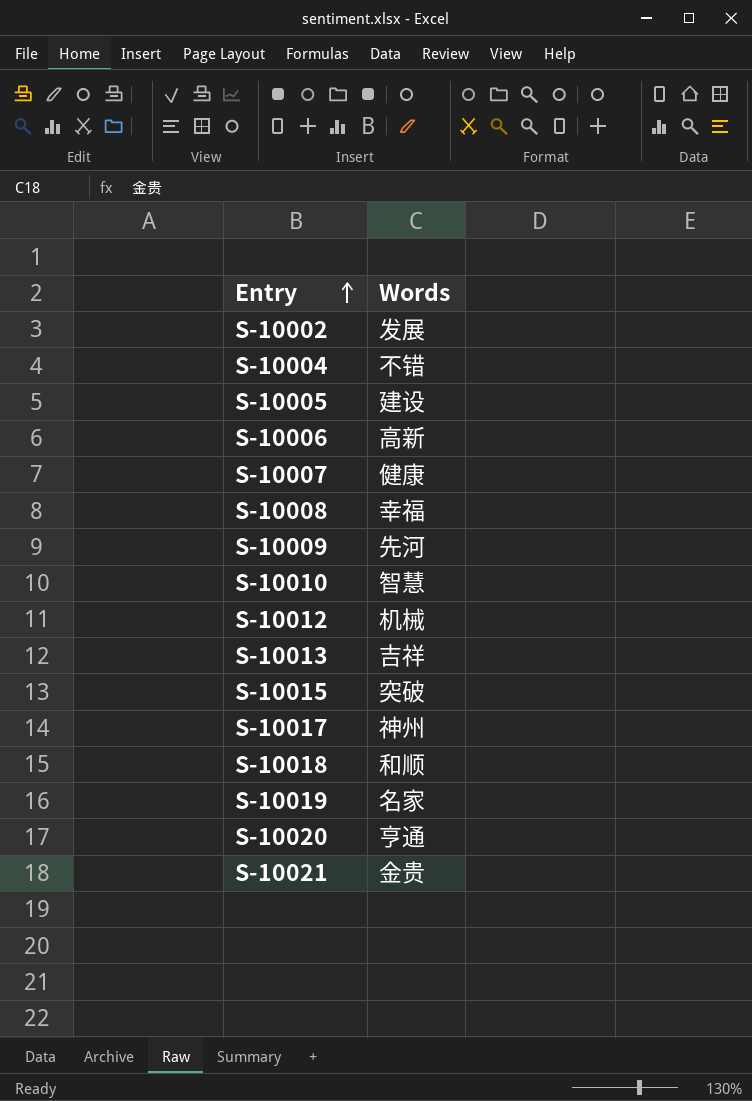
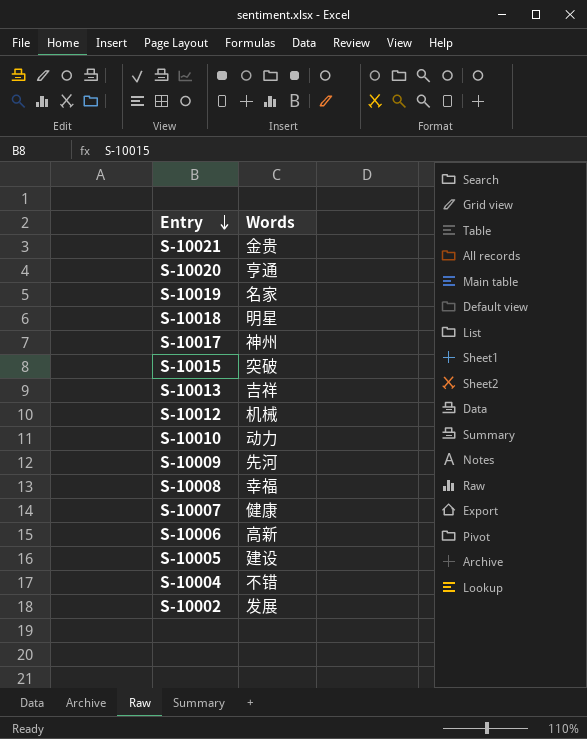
row order: Entry ascending -> Entry descending
S-10018 | Words: 和顺 -> 明星
S-10010 | Words: 智慧 -> 动力

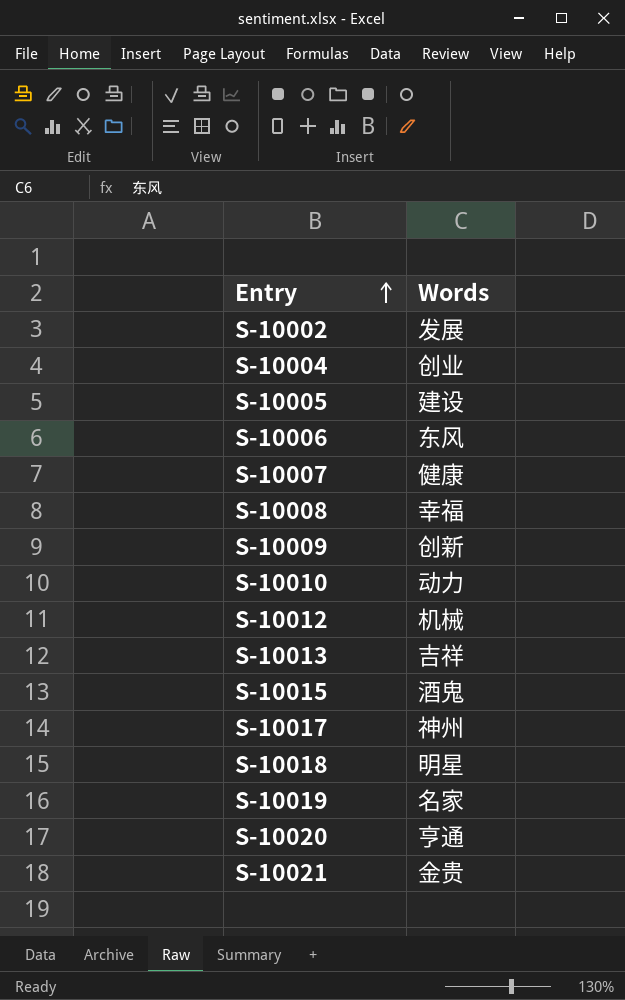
row order: Entry descending -> Entry ascending
S-10004 | Words: 不错 -> 创业
S-10006 | Words: 高新 -> 东风
S-10009 | Words: 先河 -> 创新
S-10015 | Words: 突破 -> 酒鬼

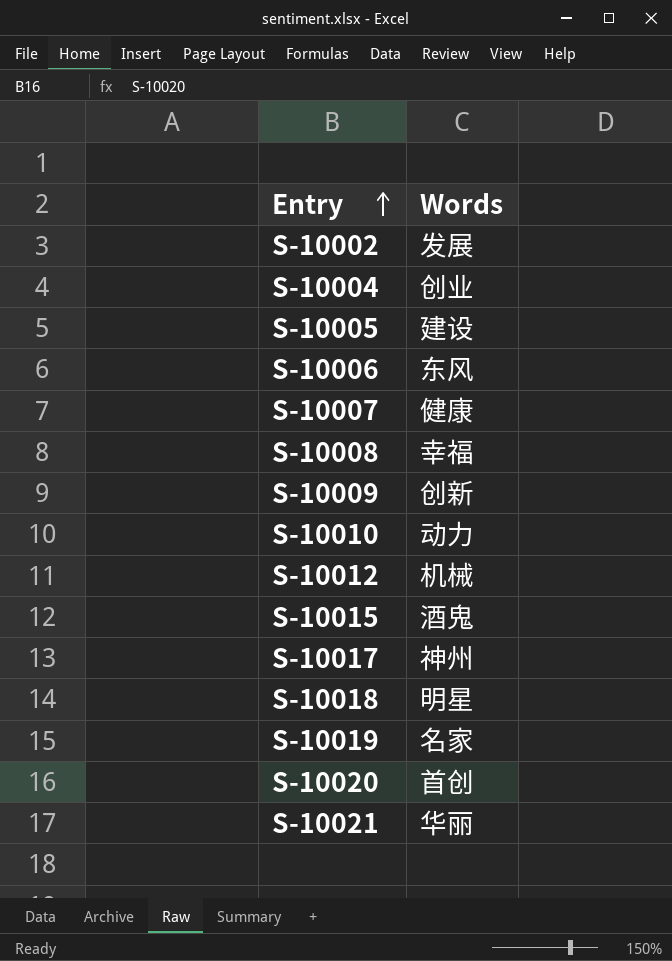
row S-10013: 吉祥 -> none
S-10020 | Words: 亨通 -> 首创
S-10021 | Words: 金贵 -> 华丽

